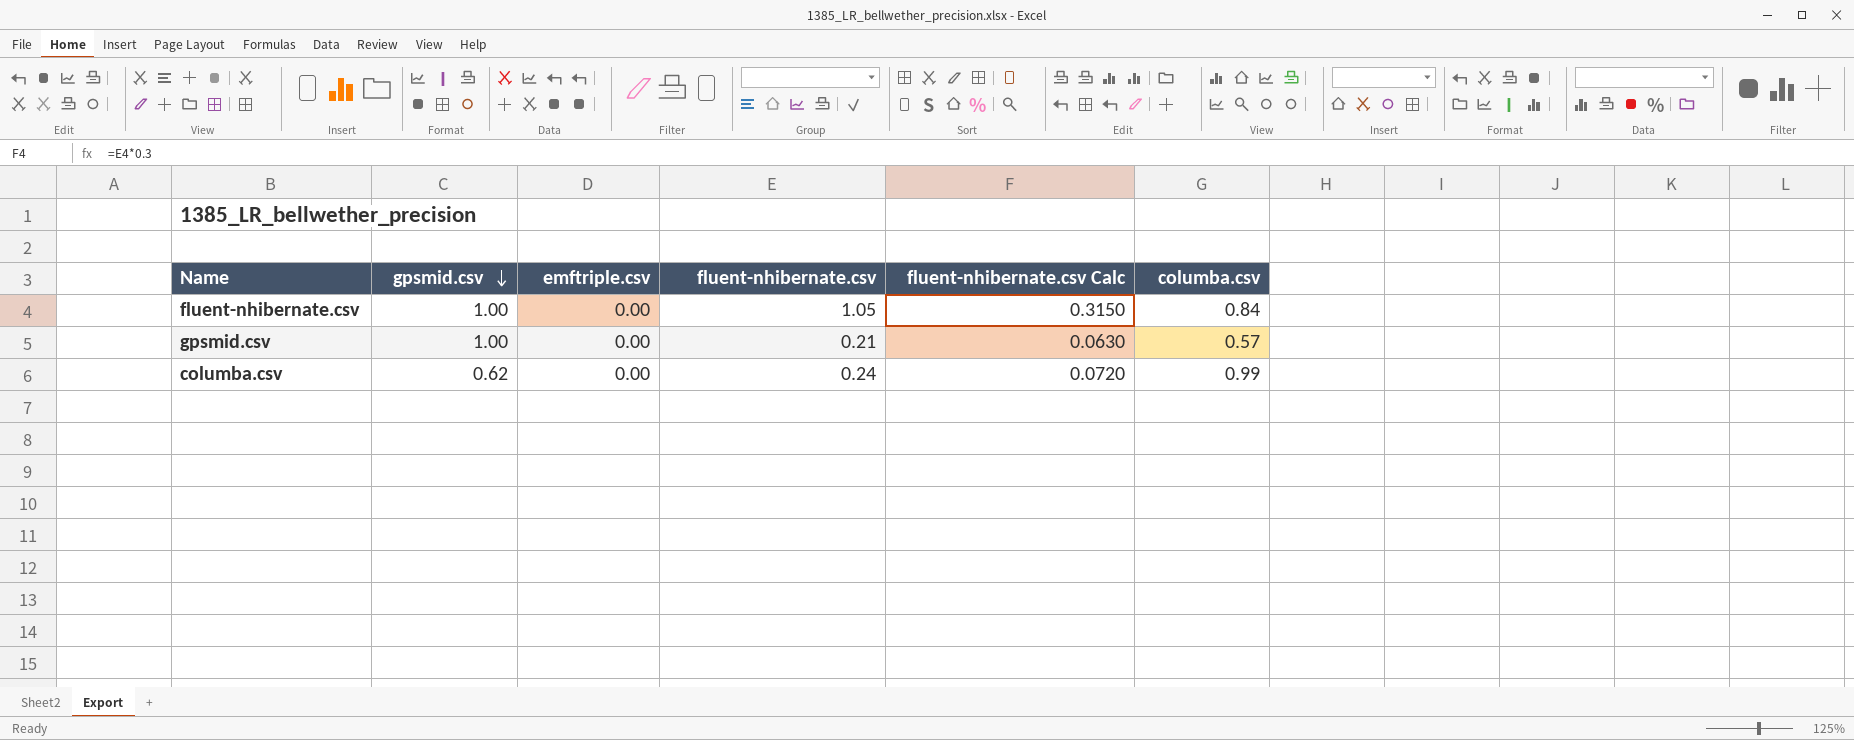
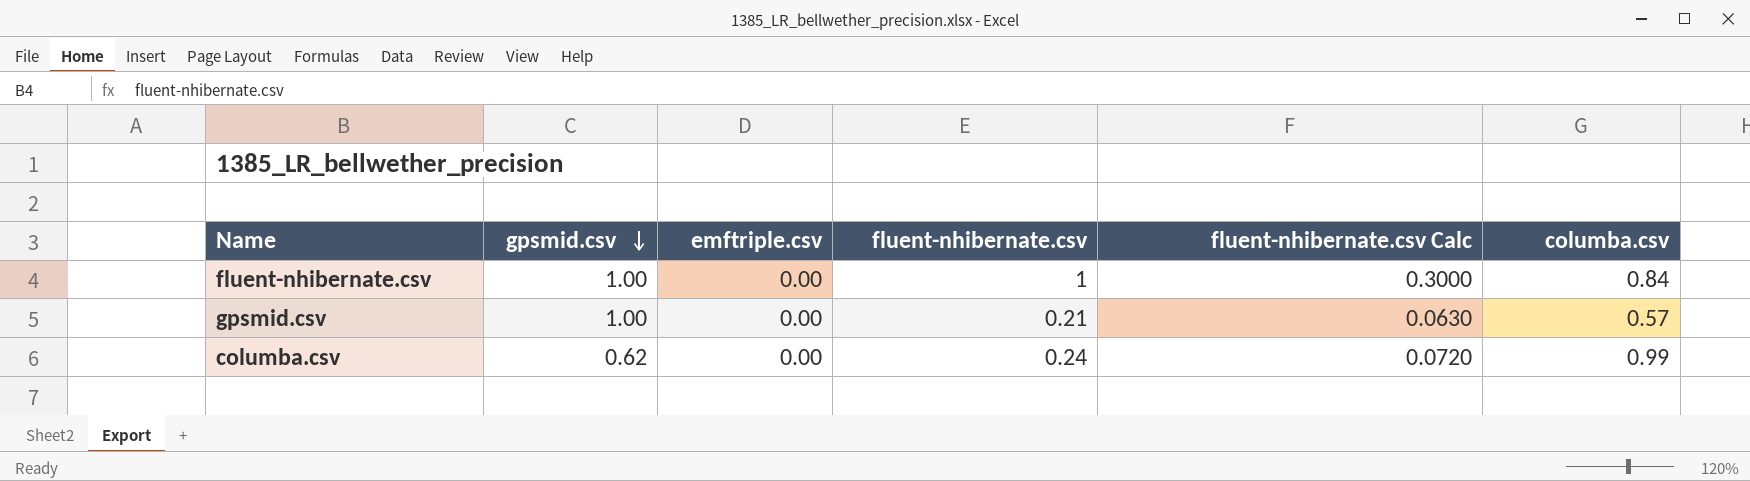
fluent-nhibernate.csv | fluent-nhibernate.csv: 1.05 -> 1
fluent-nhibernate.csv | fluent-nhibernate.csv Calc: 0.3150 -> 0.3000

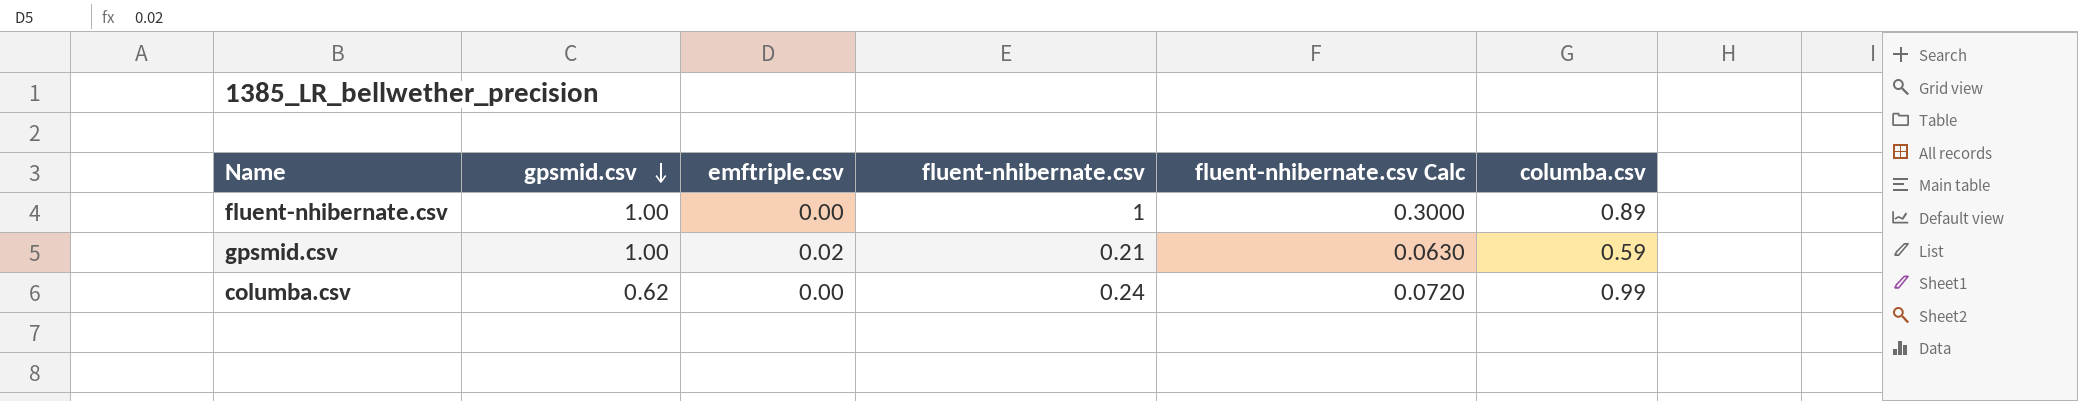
fluent-nhibernate.csv | columba.csv: 0.84 -> 0.89
gpsmid.csv | emftriple.csv: 0.00 -> 0.02
gpsmid.csv | columba.csv: 0.57 -> 0.59

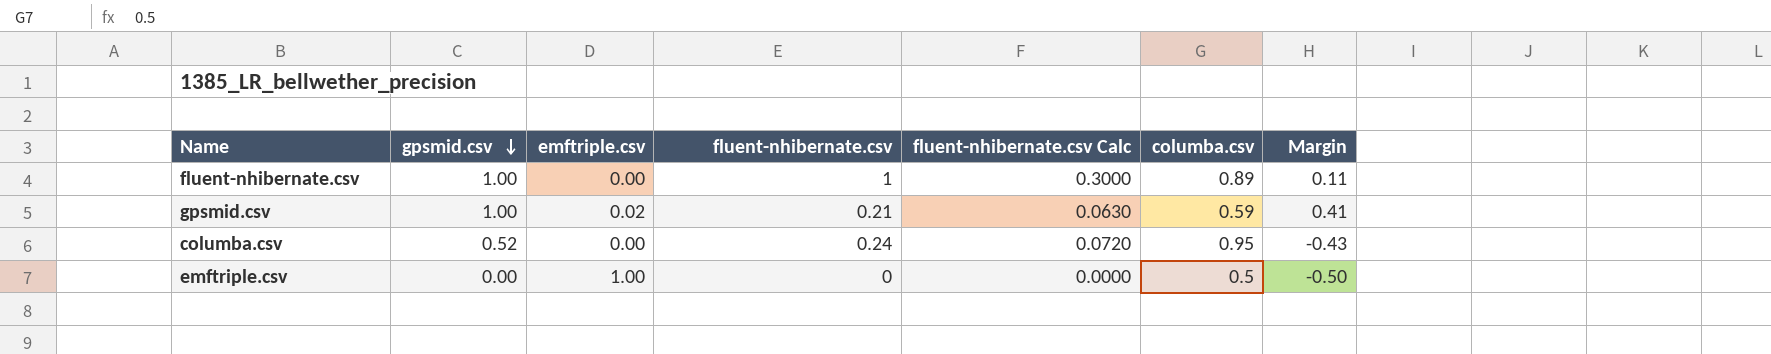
column Margin | formula: none -> [gpsmid.csv] - [columba.csv]
columba.csv | gpsmid.csv: 0.62 -> 0.52
columba.csv | columba.csv: 0.99 -> 0.95
row emftriple.csv: none -> 0.00 | 1.00 | 0 | 0.0000 | 0.5 | -0.50

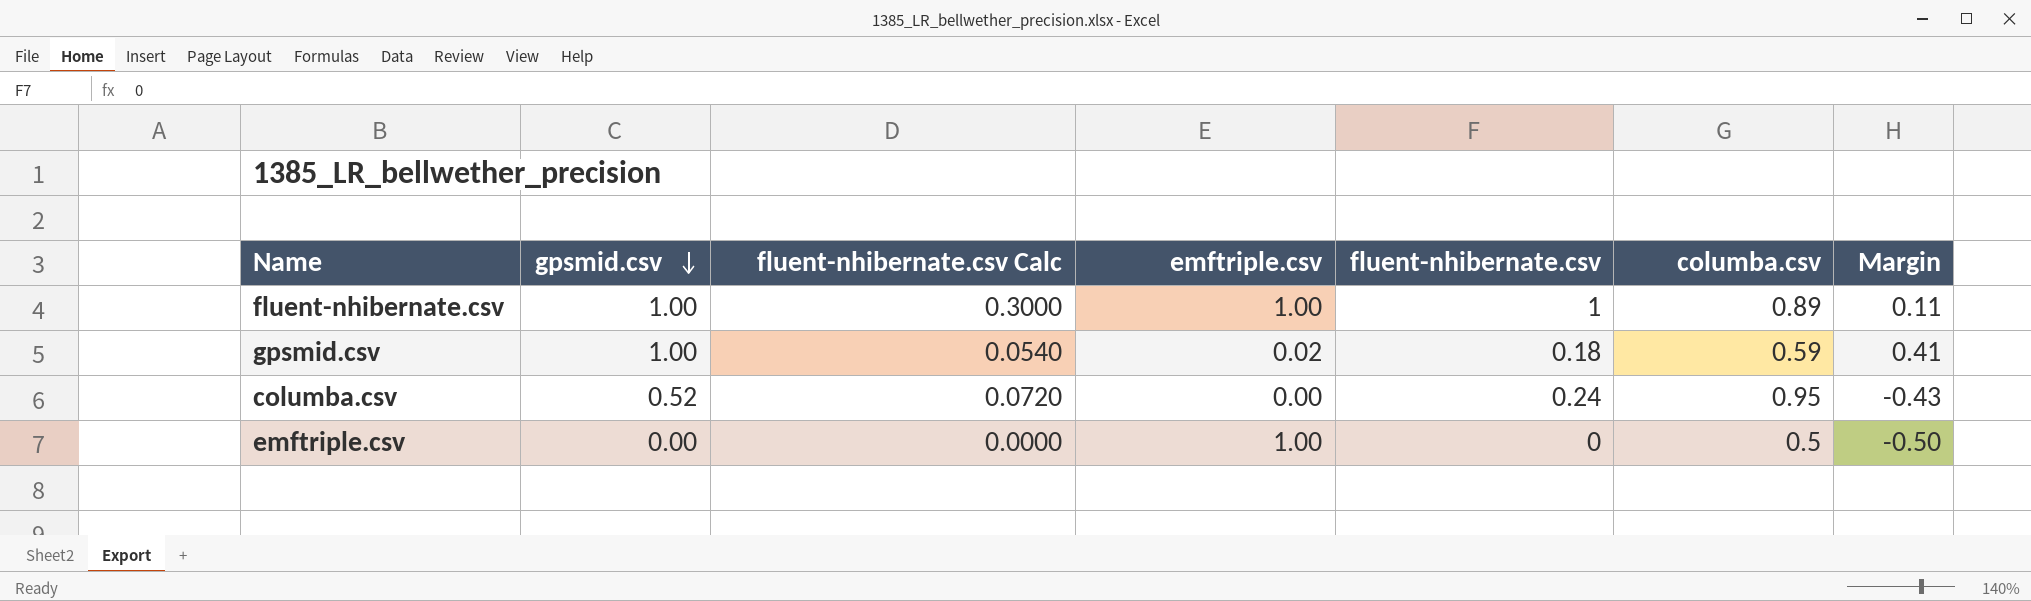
column fluent-nhibernate.csv Calc | position: 5 -> 3
fluent-nhibernate.csv | emftriple.csv: 0.00 -> 1.00
gpsmid.csv | fluent-nhibernate.csv Calc: 0.0630 -> 0.0540
gpsmid.csv | fluent-nhibernate.csv: 0.21 -> 0.18

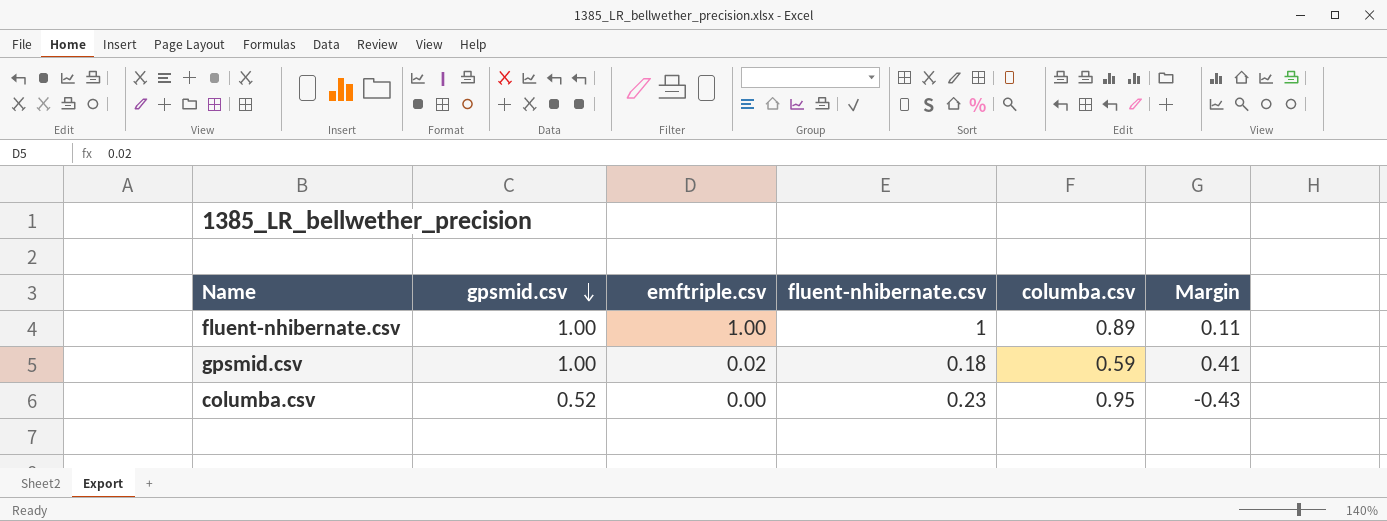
column fluent-nhibernate.csv Calc | formula: [fluent-nhibernate.csv] * 0.3 -> none
row emftriple.csv: 0.00 | 0.0000 | 1.00 | 0 | 0.5 | -0.50 -> none
columba.csv | fluent-nhibernate.csv: 0.24 -> 0.23

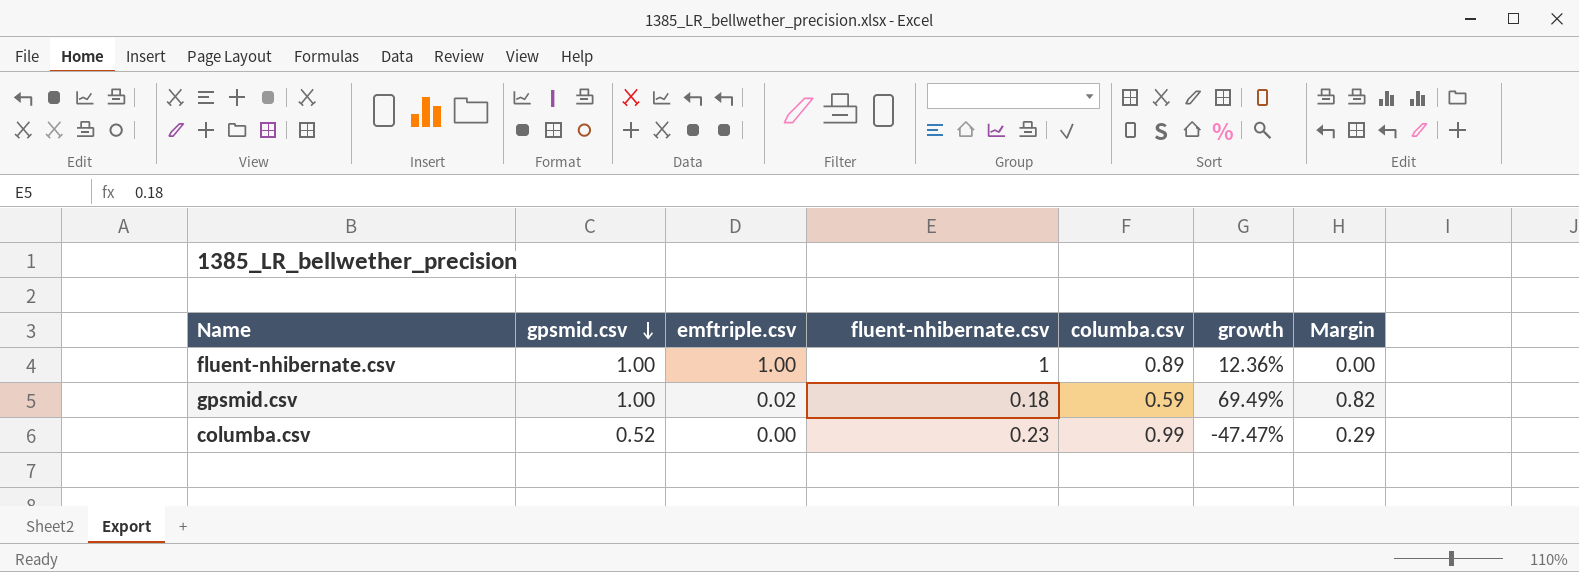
column growth | formula: none -> ([gpsmid.csv] - [columba.csv]) / [columba.csv]
column Margin | formula: [gpsmid.csv] - [columba.csv] -> [gpsmid.csv] - [fluent-nhibernate.csv]
columba.csv | columba.csv: 0.95 -> 0.99

